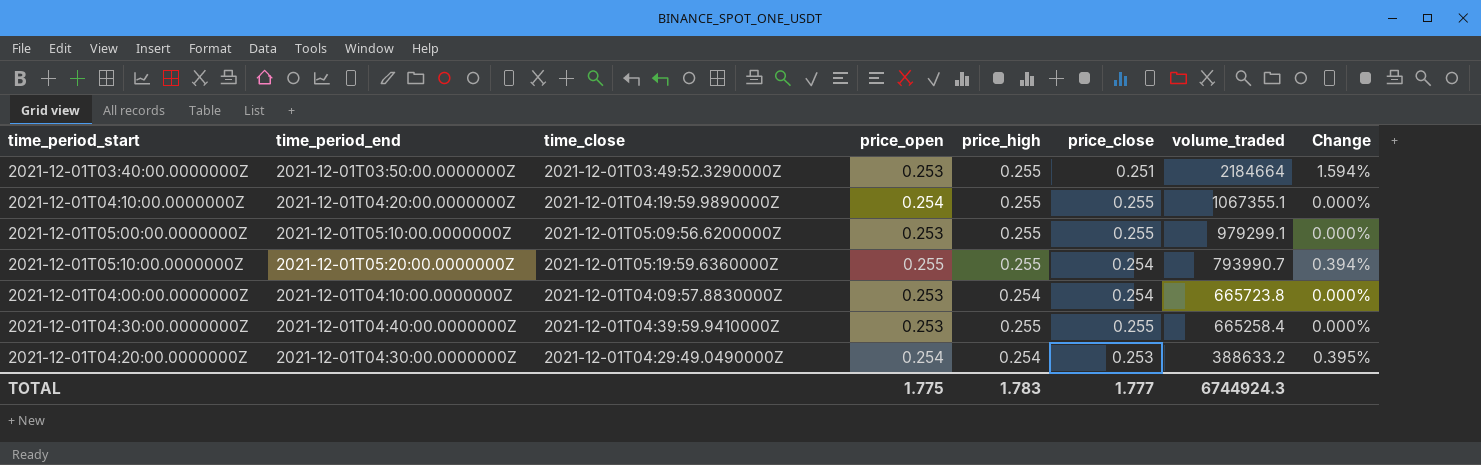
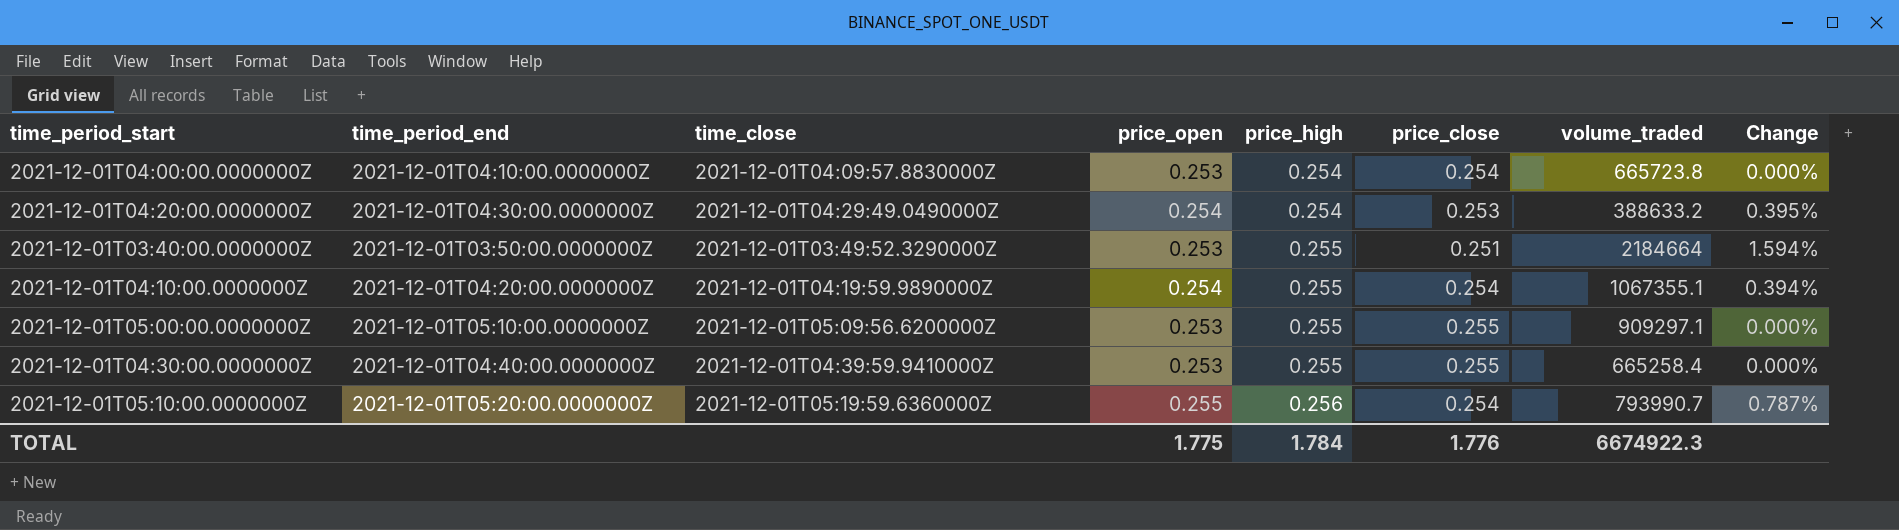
row order: volume_traded descending -> price_high ascending
2021-12-01T04:10:00.0000000Z | price_close: 0.255 -> 0.254
2021-12-01T04:10:00.0000000Z | Change: 0.000% -> 0.394%
2021-12-01T05:00:00.0000000Z | volume_traded: 979299.1 -> 909297.1
2021-12-01T05:10:00.0000000Z | price_high: 0.255 -> 0.256
2021-12-01T05:10:00.0000000Z | Change: 0.394% -> 0.787%
TOTAL | price_high: 1.783 -> 1.784
TOTAL | price_close: 1.777 -> 1.776
TOTAL | volume_traded: 6744924.3 -> 6674922.3

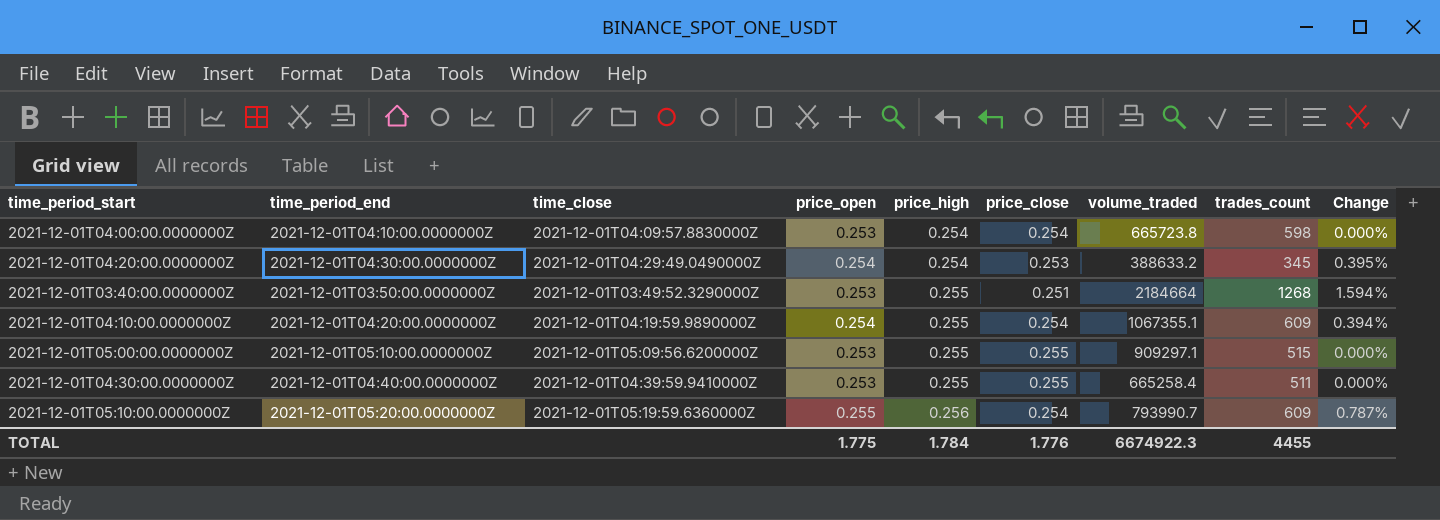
column trades_count | position: none -> 8

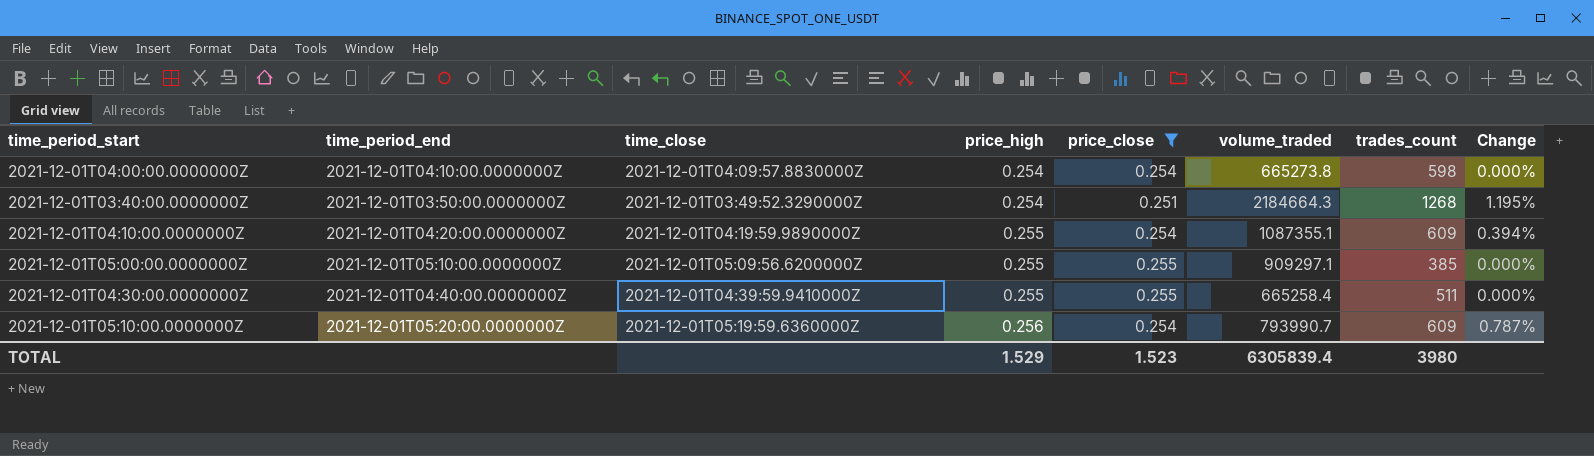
filter: none -> price_close != 0.253
column price_open | position: 4 -> none
2021-12-01T04:00:00.0000000Z | volume_traded: 665723.8 -> 665273.8
2021-12-01T03:40:00.0000000Z | price_high: 0.255 -> 0.254
2021-12-01T03:40:00.0000000Z | volume_traded: 2184664 -> 2184664.3
2021-12-01T03:40:00.0000000Z | Change: 1.594% -> 1.195%
2021-12-01T04:10:00.0000000Z | volume_traded: 1067355.1 -> 1087355.1
2021-12-01T05:00:00.0000000Z | trades_count: 515 -> 385
TOTAL | price_high: 1.784 -> 1.529
TOTAL | price_close: 1.776 -> 1.523
TOTAL | volume_traded: 6674922.3 -> 6305839.4
TOTAL | trades_count: 4455 -> 3980

